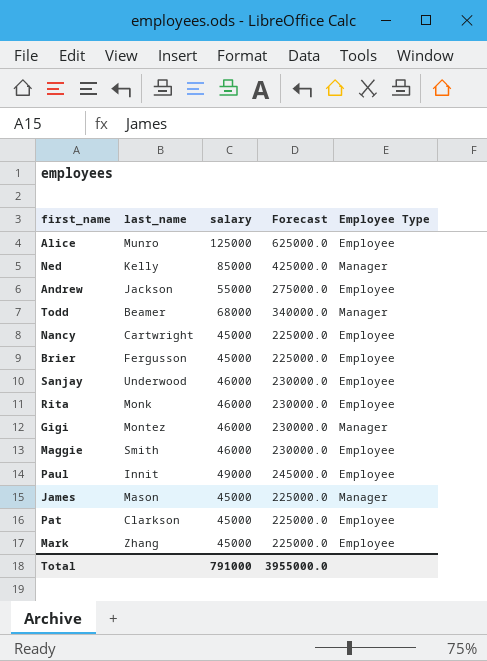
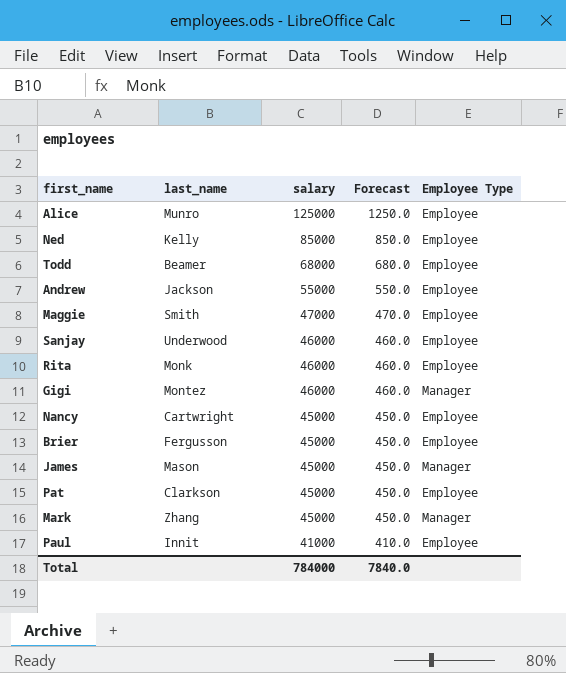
row order: none -> salary descending
column Forecast | formula: [salary] * 5 -> [salary] * 0.01
Ned | Employee Type: Manager -> Employee
Todd | Employee Type: Manager -> Employee
Maggie | salary: 46000 -> 47000
Mark | Employee Type: Employee -> Manager
Paul | salary: 49000 -> 41000
Total | salary: 791000 -> 784000
Total | Forecast: 3955000.0 -> 7840.0

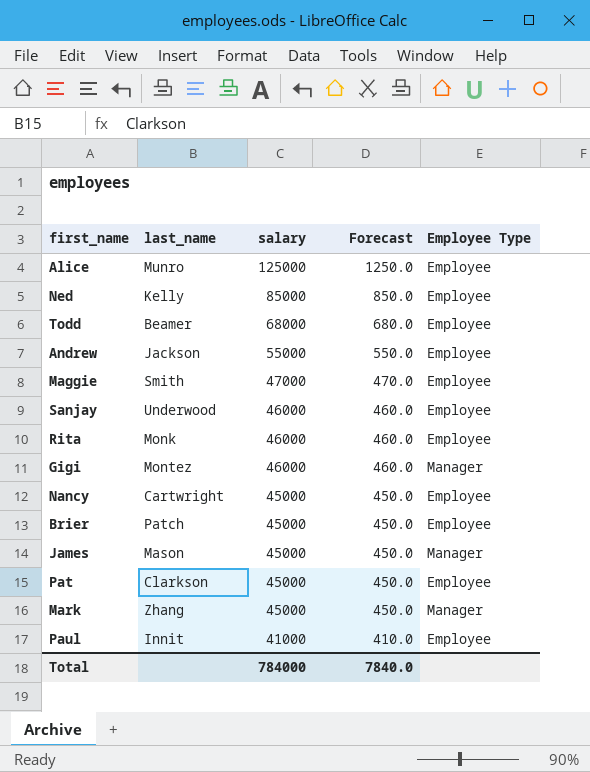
Brier | last_name: Fergusson -> Patch

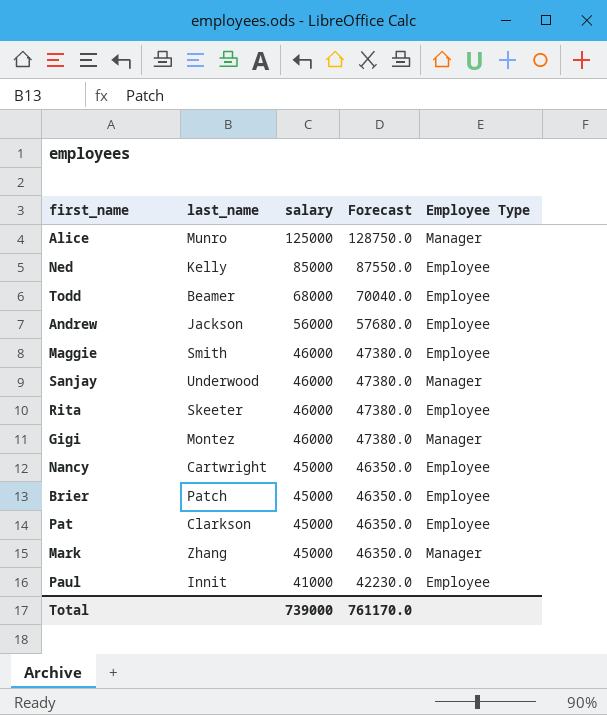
column Forecast | formula: [salary] * 0.01 -> [salary] * 1.03
row James: Mason | 45000 | 450.0 | Manager -> none
Alice | Employee Type: Employee -> Manager
Andrew | salary: 55000 -> 56000
Maggie | salary: 47000 -> 46000
Sanjay | Employee Type: Employee -> Manager
Rita | last_name: Monk -> Skeeter
Total | salary: 784000 -> 739000
Total | Forecast: 7840.0 -> 761170.0

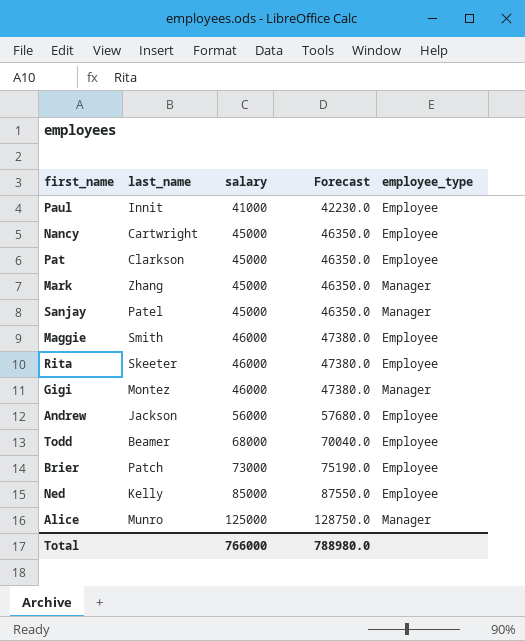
row order: salary descending -> salary ascending
column name: Employee Type -> employee_type
Sanjay | last_name: Underwood -> Patel
Sanjay | salary: 46000 -> 45000
Sanjay | Forecast: 47380.0 -> 46350.0
Brier | salary: 45000 -> 73000
Brier | Forecast: 46350.0 -> 75190.0
Total | salary: 739000 -> 766000
Total | Forecast: 761170.0 -> 788980.0

